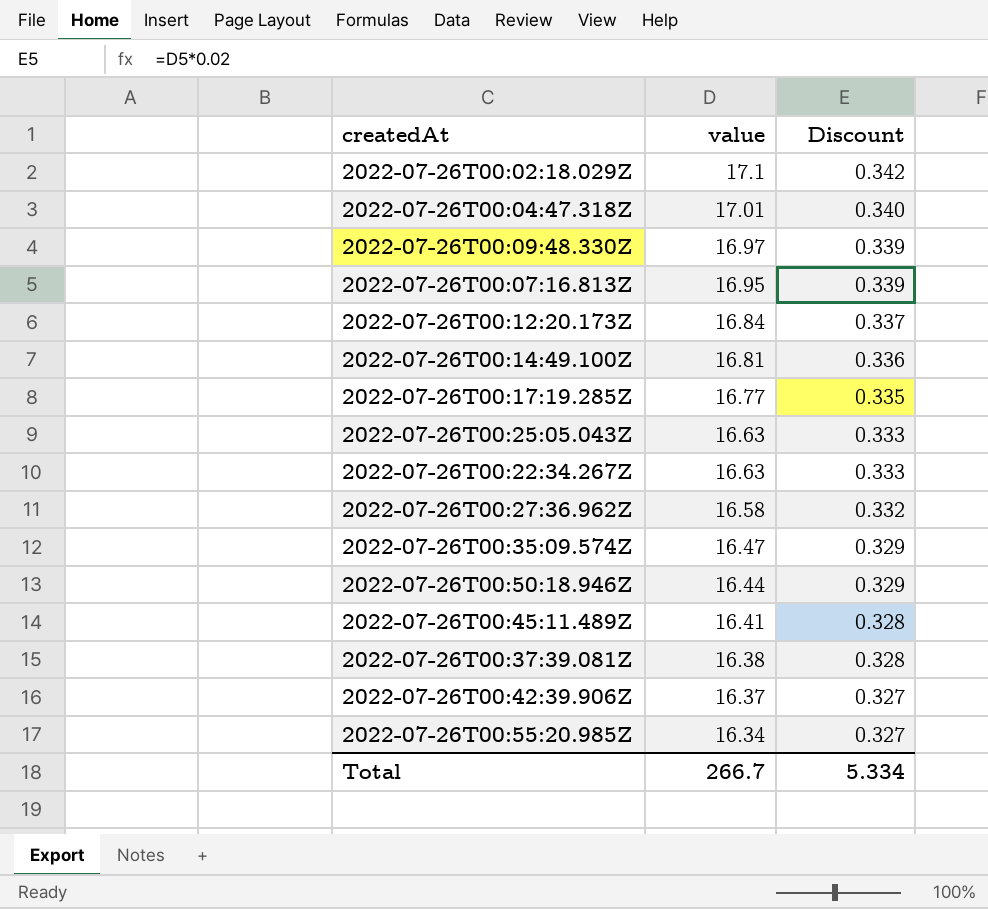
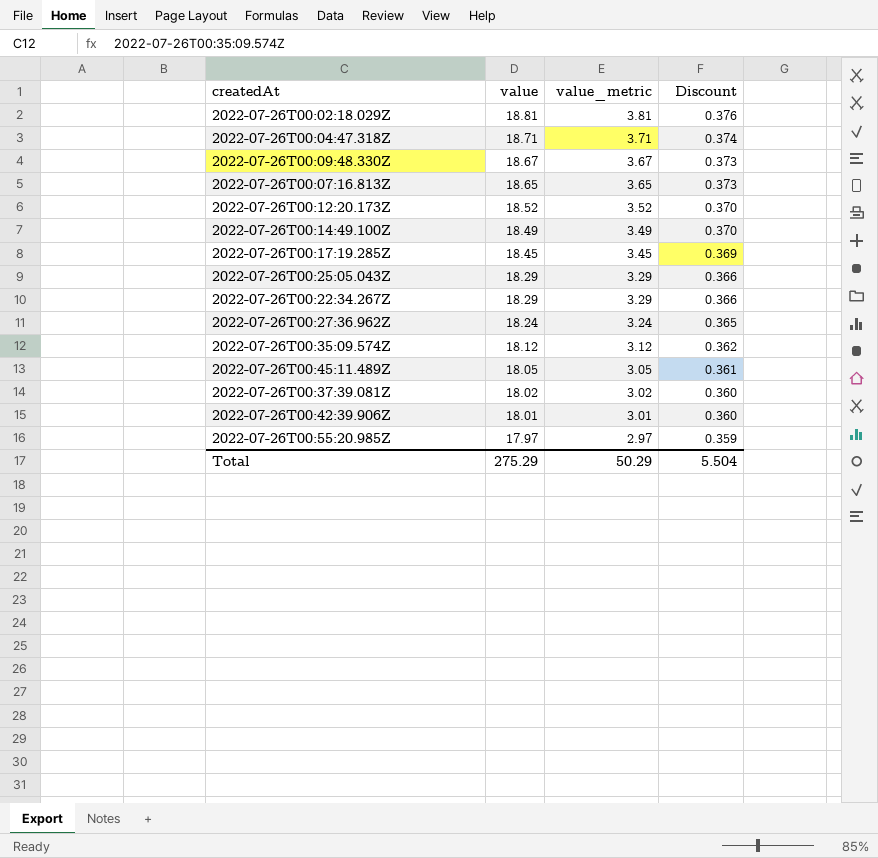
column value_metric | formula: none -> [value] - 15
row 2022-07-26T00:50:18.946Z: 16.44 | 0.329 -> none
2022-07-26T00:02:18.029Z | value: 17.1 -> 18.81
2022-07-26T00:02:18.029Z | Discount: 0.342 -> 0.376
2022-07-26T00:04:47.318Z | value: 17.01 -> 18.71
2022-07-26T00:04:47.318Z | Discount: 0.340 -> 0.374
2022-07-26T00:09:48.330Z | value: 16.97 -> 18.67
2022-07-26T00:09:48.330Z | Discount: 0.339 -> 0.373
2022-07-26T00:07:16.813Z | value: 16.95 -> 18.65
2022-07-26T00:07:16.813Z | Discount: 0.339 -> 0.373
2022-07-26T00:12:20.173Z | value: 16.84 -> 18.52
2022-07-26T00:12:20.173Z | Discount: 0.337 -> 0.370
2022-07-26T00:14:49.100Z | value: 16.81 -> 18.49
2022-07-26T00:14:49.100Z | Discount: 0.336 -> 0.370
2022-07-26T00:17:19.285Z | value: 16.77 -> 18.45
2022-07-26T00:17:19.285Z | Discount: 0.335 -> 0.369
2022-07-26T00:25:05.043Z | value: 16.63 -> 18.29
2022-07-26T00:25:05.043Z | Discount: 0.333 -> 0.366
2022-07-26T00:22:34.267Z | value: 16.63 -> 18.29
2022-07-26T00:22:34.267Z | Discount: 0.333 -> 0.366
2022-07-26T00:27:36.962Z | value: 16.58 -> 18.24
2022-07-26T00:27:36.962Z | Discount: 0.332 -> 0.365
2022-07-26T00:35:09.574Z | value: 16.47 -> 18.12
2022-07-26T00:35:09.574Z | Discount: 0.329 -> 0.362
2022-07-26T00:45:11.489Z | value: 16.41 -> 18.05
2022-07-26T00:45:11.489Z | Discount: 0.328 -> 0.361
2022-07-26T00:37:39.081Z | value: 16.38 -> 18.02
2022-07-26T00:37:39.081Z | Discount: 0.328 -> 0.360
2022-07-26T00:42:39.906Z | value: 16.37 -> 18.01
2022-07-26T00:42:39.906Z | Discount: 0.327 -> 0.360
2022-07-26T00:55:20.985Z | value: 16.34 -> 17.97
2022-07-26T00:55:20.985Z | Discount: 0.327 -> 0.359
Total | value: 266.7 -> 275.29
Total | Discount: 5.334 -> 5.504

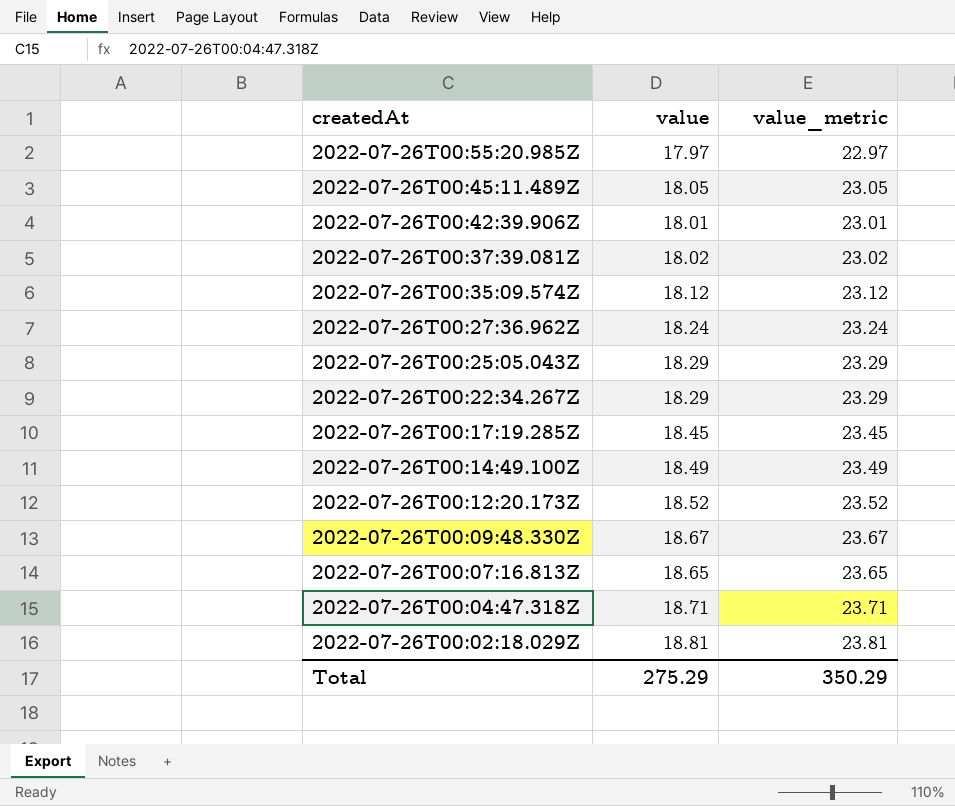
row order: value descending -> createdAt descending
column Discount | formula: [value] * 0.02 -> none
column value_metric | formula: [value] - 15 -> [value] + 5
Total | value_metric: 50.29 -> 350.29

